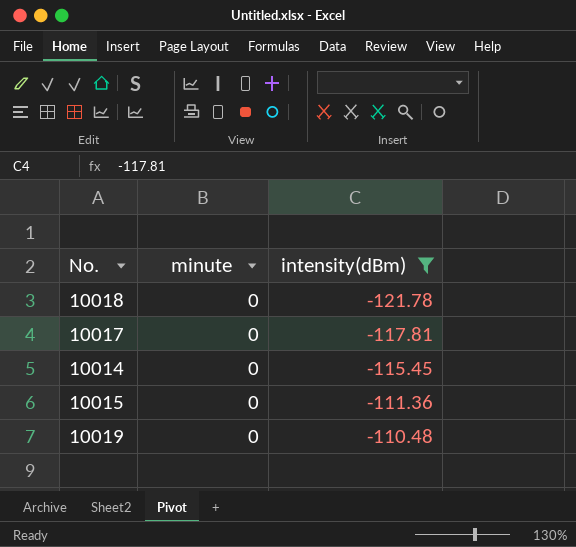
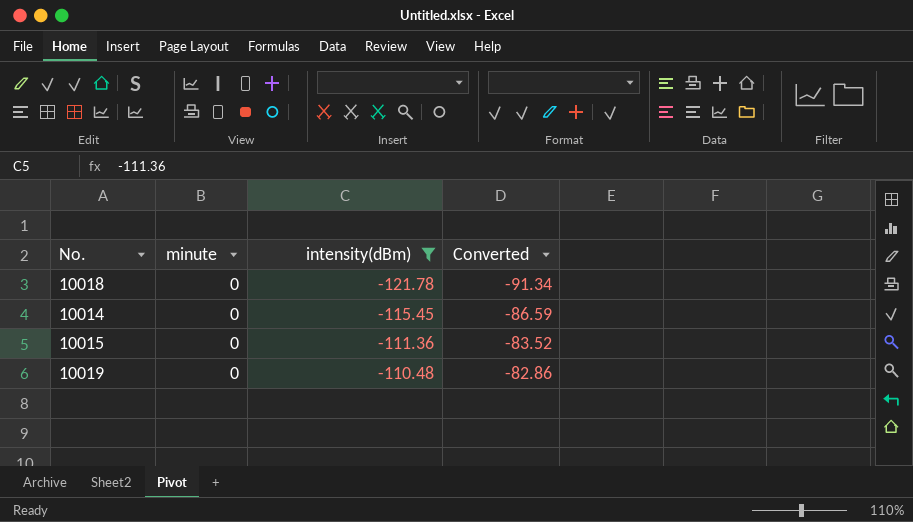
column Converted | formula: none -> [intensity(dBm)] * 0.75
row 10017: 0 | -117.81 -> none

